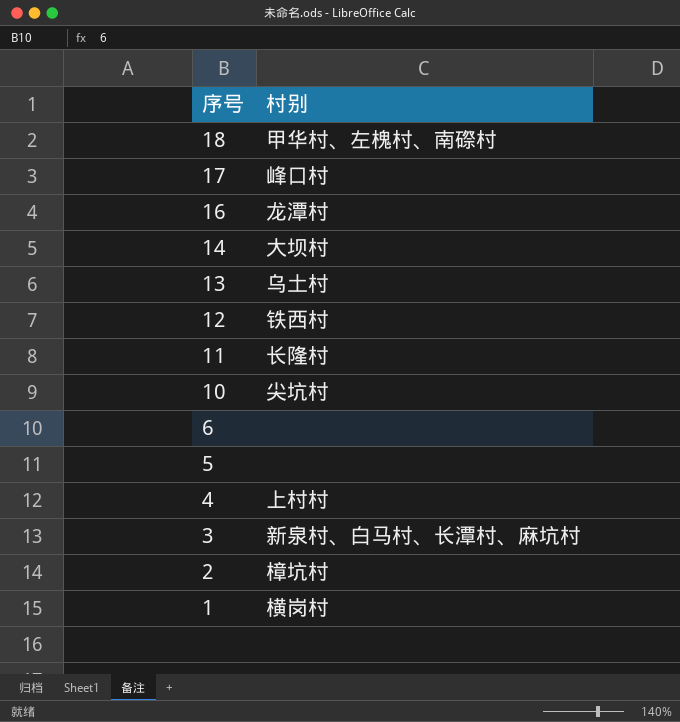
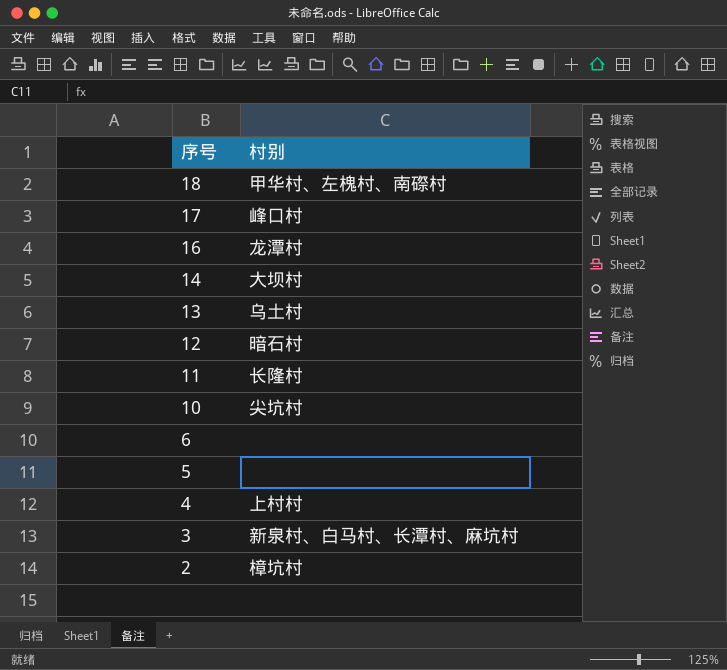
row 1: 横岗村 -> none
12 | 村别: 铁西村 -> 暗石村

